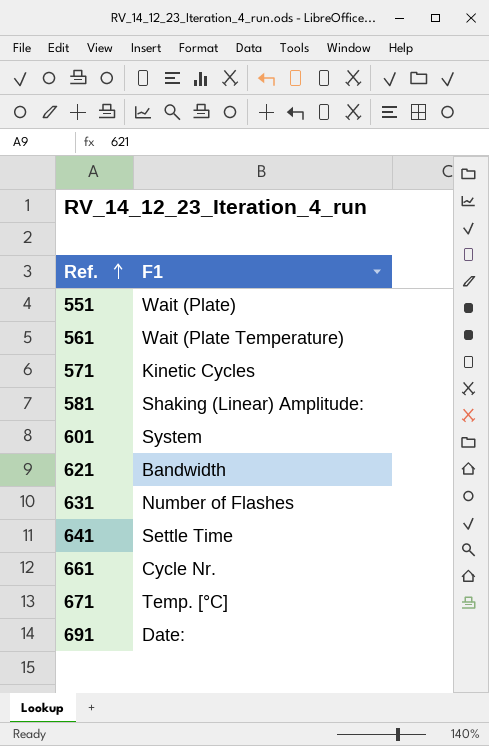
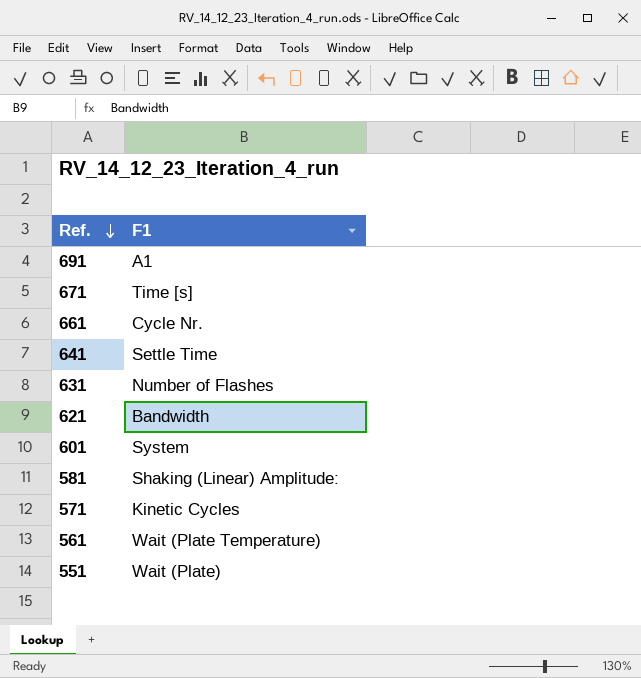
row order: Ref. ascending -> Ref. descending
691 | F1: Date: -> A1
671 | F1: Temp. [°C] -> Time [s]

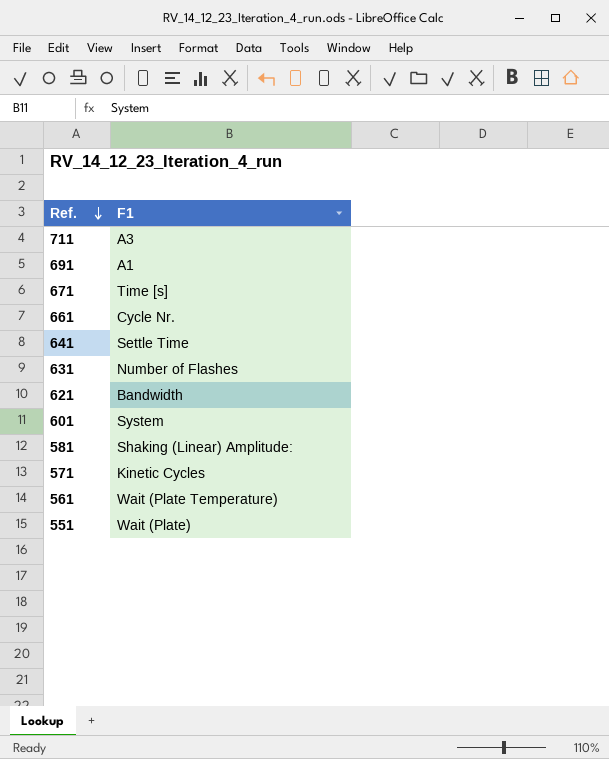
row 711: none -> A3

